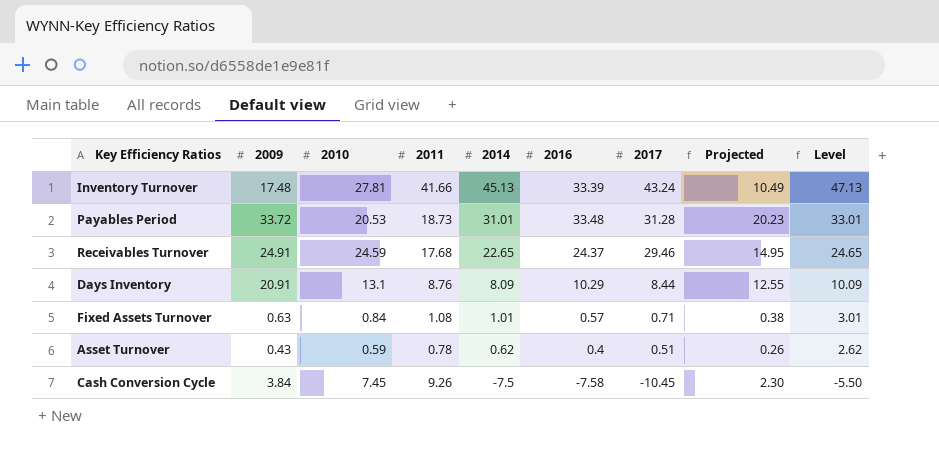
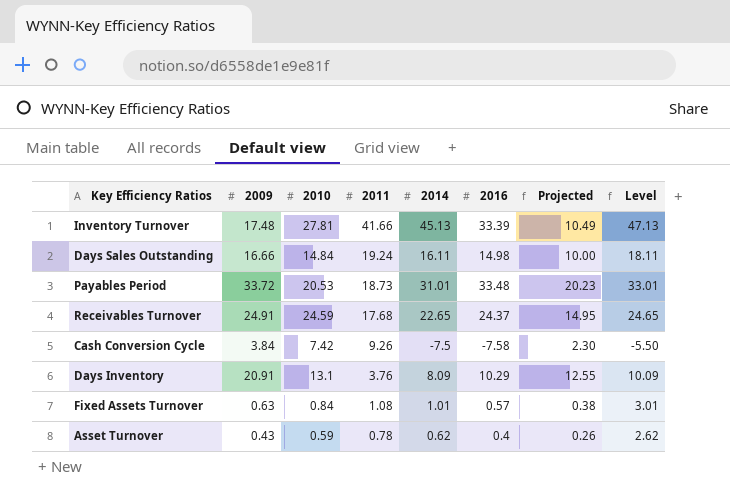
row order: 2014 descending -> 2011 descending
column 2017 | position: 7 -> none
row Days Sales Outstanding: none -> 16.66 | 14.84 | 19.24 | 16.11 | 14.98 | 10.00 | 18.11
Cash Conversion Cycle | 2010: 7.45 -> 7.42
Days Inventory | 2011: 8.76 -> 3.76

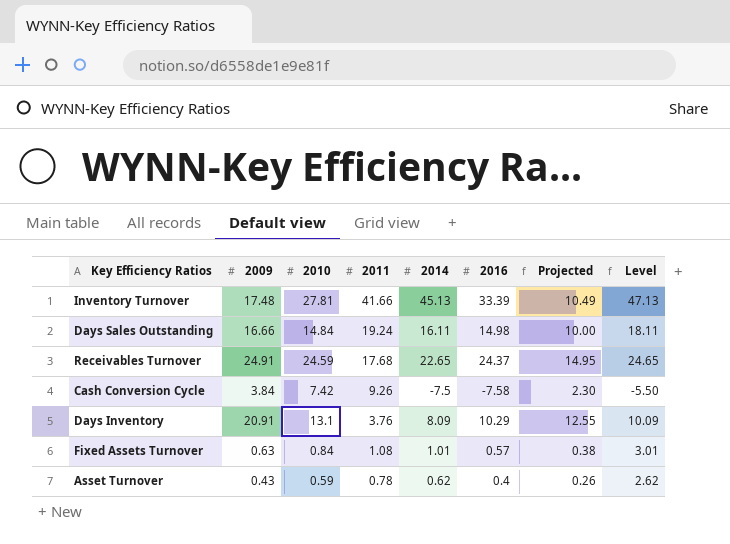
row Payables Period: 33.72 | 20.53 | 18.73 | 31.01 | 33.48 | 20.23 | 33.01 -> none

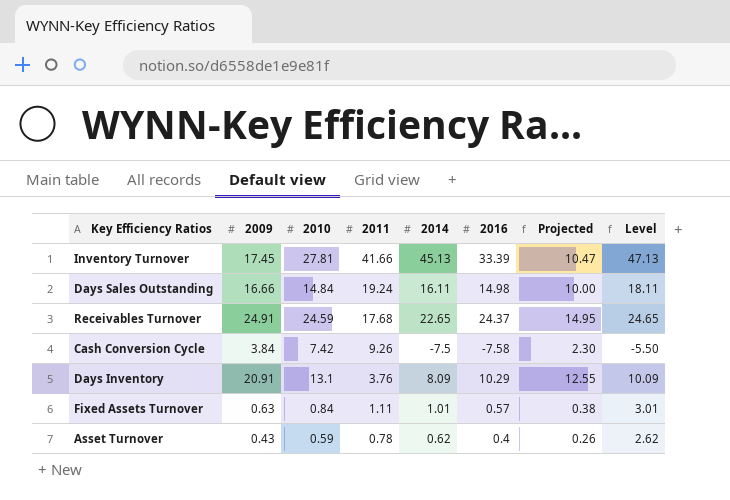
Inventory Turnover | 2009: 17.48 -> 17.45
Inventory Turnover | Projected: 10.49 -> 10.47
Fixed Assets Turnover | 2011: 1.08 -> 1.11

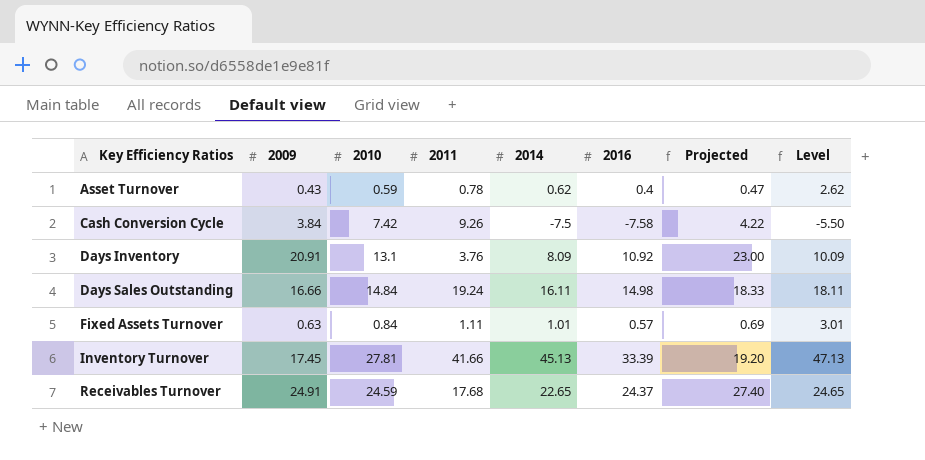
row order: 2011 descending -> Key Efficiency Ratios ascending
column Projected | formula: [2009] * 0.6 -> [2009] * 1.1
Days Inventory | 2016: 10.29 -> 10.92

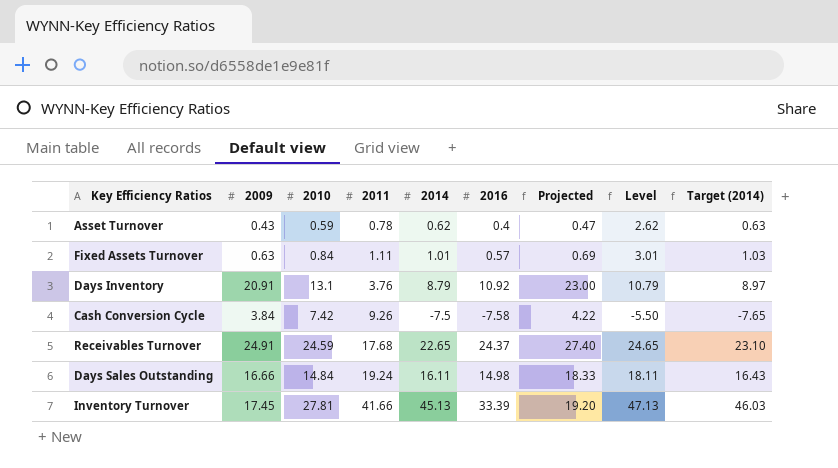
row order: Key Efficiency Ratios ascending -> 2011 ascending
column Target (2014) | formula: none -> [2014] * 1.02
Days Inventory | 2014: 8.09 -> 8.79
Days Inventory | Level: 10.09 -> 10.79

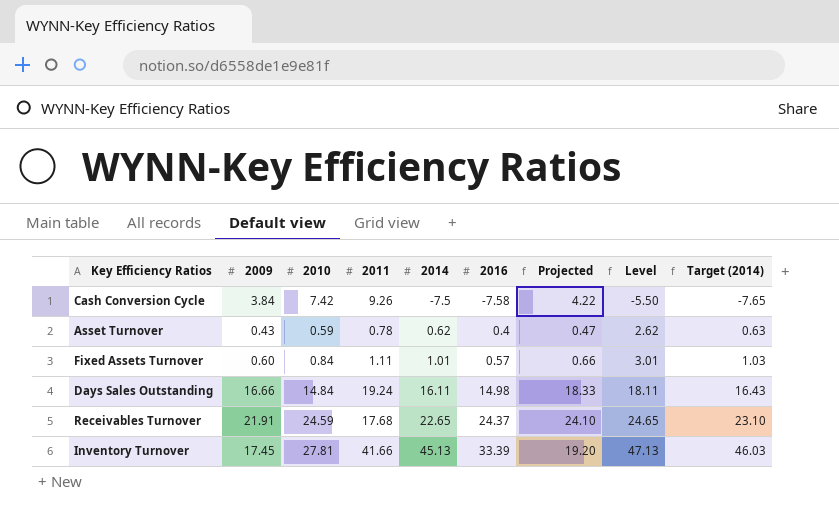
row order: 2011 ascending -> 2014 ascending
row Days Inventory: 20.91 | 13.1 | 3.76 | 8.79 | 10.92 | 23.00 | 10.79 | 8.97 -> none
Fixed Assets Turnover | 2009: 0.63 -> 0.60
Fixed Assets Turnover | Projected: 0.69 -> 0.66
Receivables Turnover | 2009: 24.91 -> 21.91
Receivables Turnover | Projected: 27.40 -> 24.10

